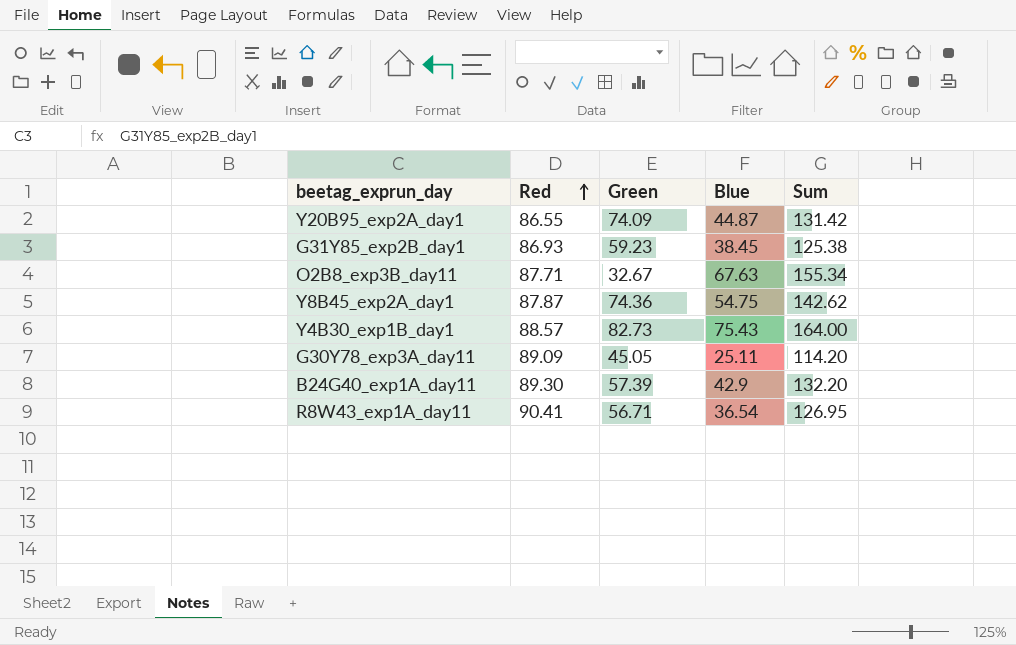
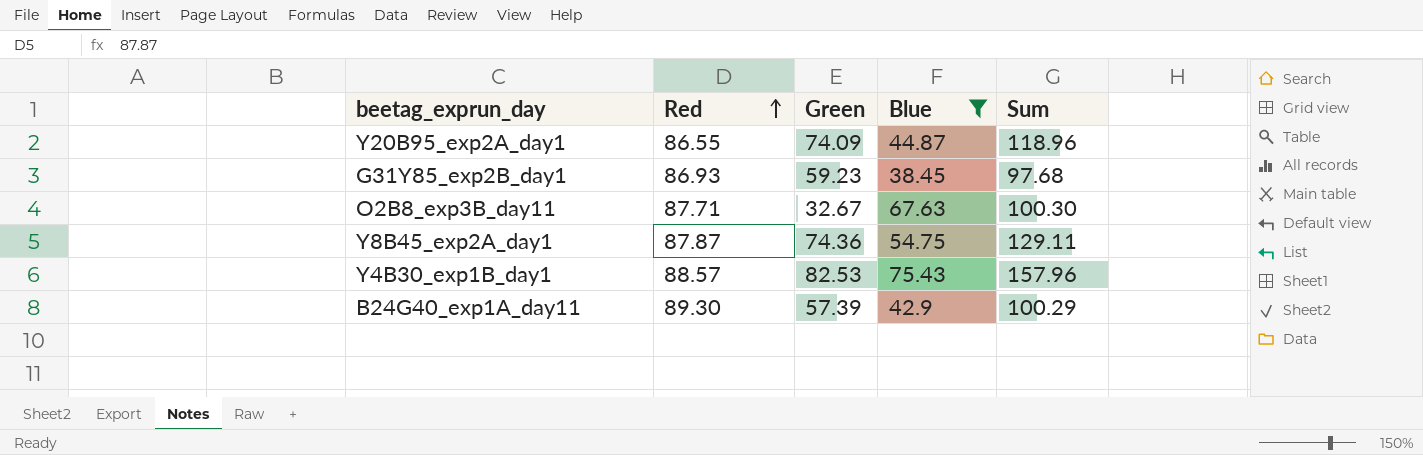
filter: none -> Blue >= 38.45
column Sum | formula: [Red] + [Blue] -> [Green] + [Blue]
Y4B30_exp1B_day1 | Green: 82.73 -> 82.53

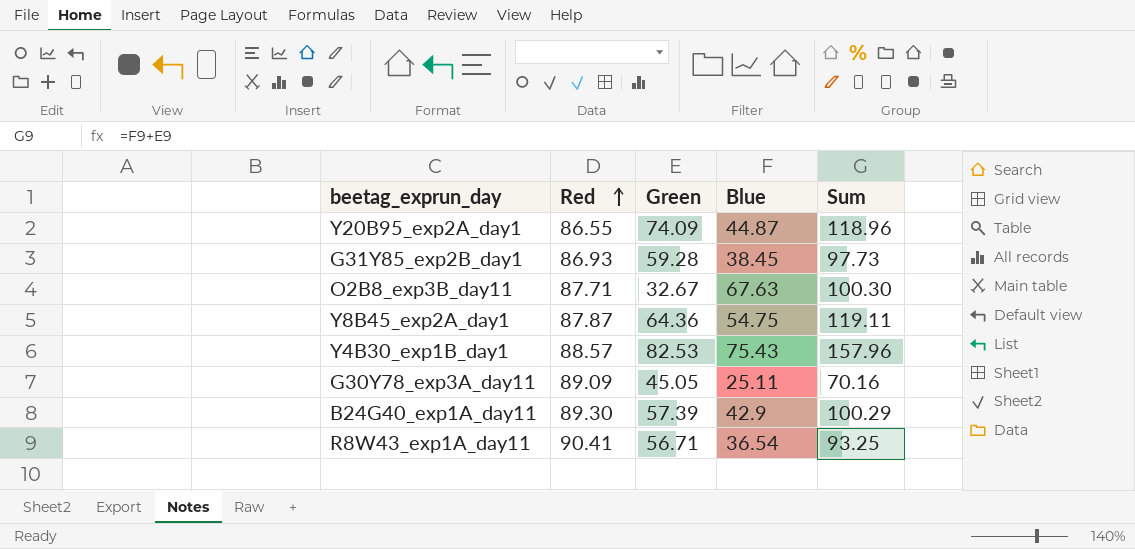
filter: Blue >= 38.45 -> none
G31Y85_exp2B_day1 | Green: 59.23 -> 59.28
G31Y85_exp2B_day1 | Sum: 97.68 -> 97.73
Y8B45_exp2A_day1 | Green: 74.36 -> 64.36
Y8B45_exp2A_day1 | Sum: 129.11 -> 119.11

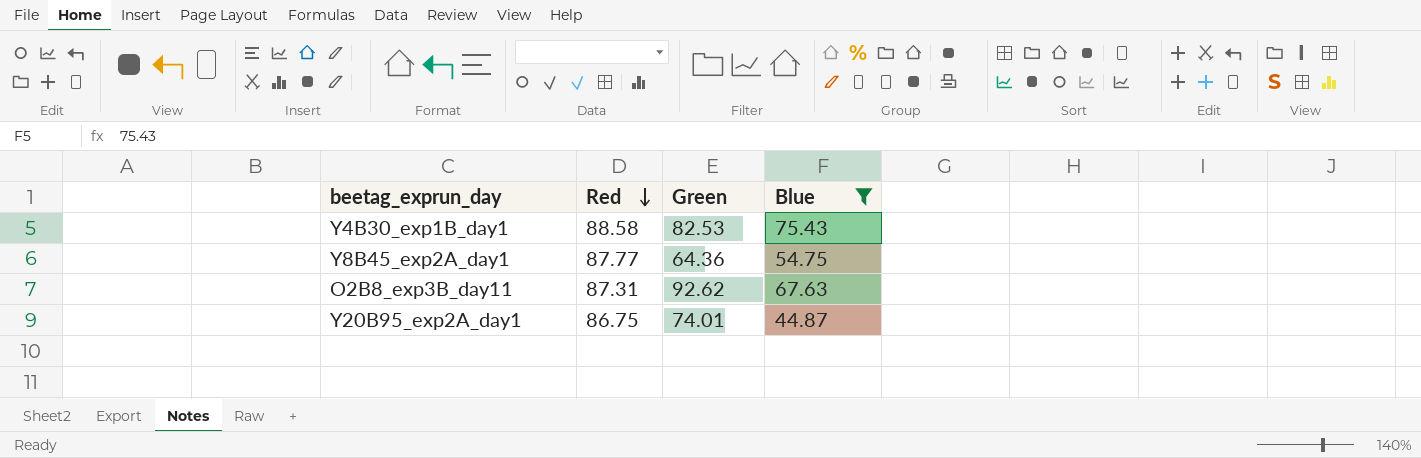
filter: none -> Blue >= 44.87
row order: Red ascending -> Red descending
column Sum | formula: [Green] + [Blue] -> none
Y4B30_exp1B_day1 | Red: 88.57 -> 88.58
Y8B45_exp2A_day1 | Red: 87.87 -> 87.77
O2B8_exp3B_day11 | Red: 87.71 -> 87.31
O2B8_exp3B_day11 | Green: 32.67 -> 92.62
Y20B95_exp2A_day1 | Red: 86.55 -> 86.75
Y20B95_exp2A_day1 | Green: 74.09 -> 74.01

